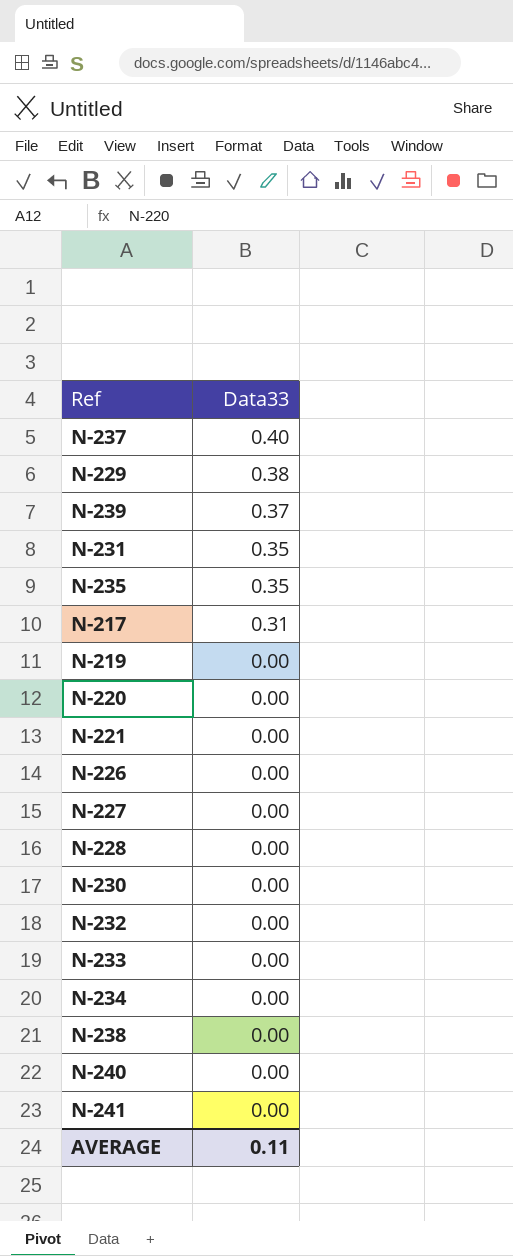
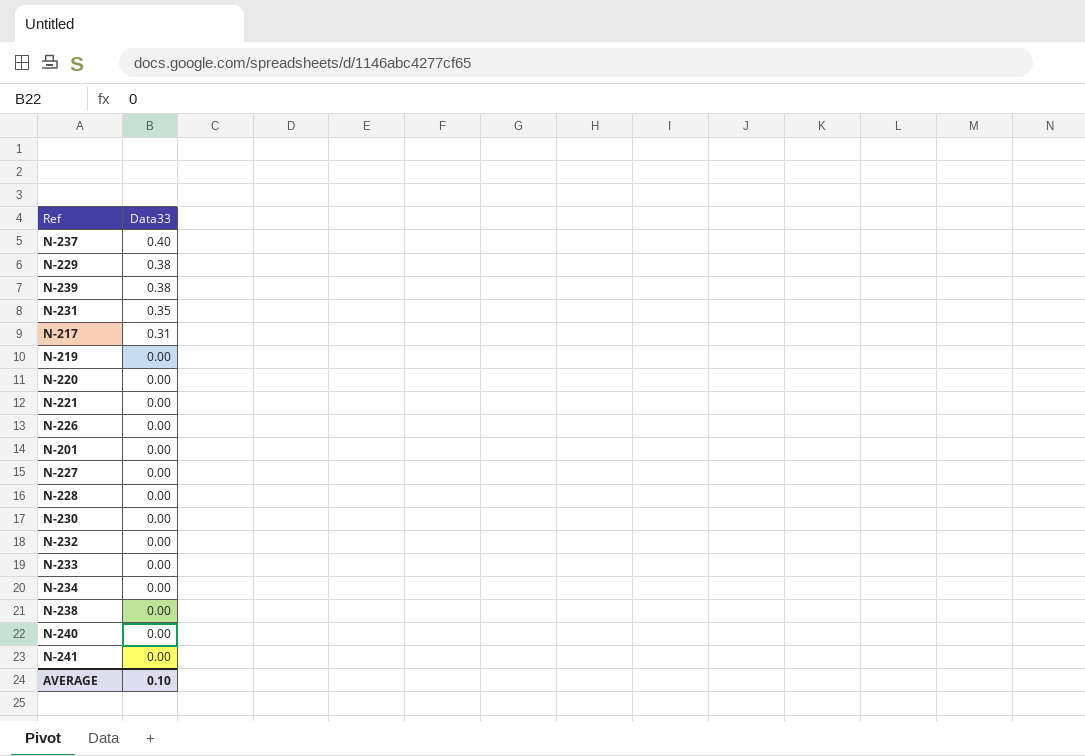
row N-235: 0.35 -> none
N-239 | Data33: 0.37 -> 0.38
row N-201: none -> 0.00
AVERAGE | Data33: 0.11 -> 0.10

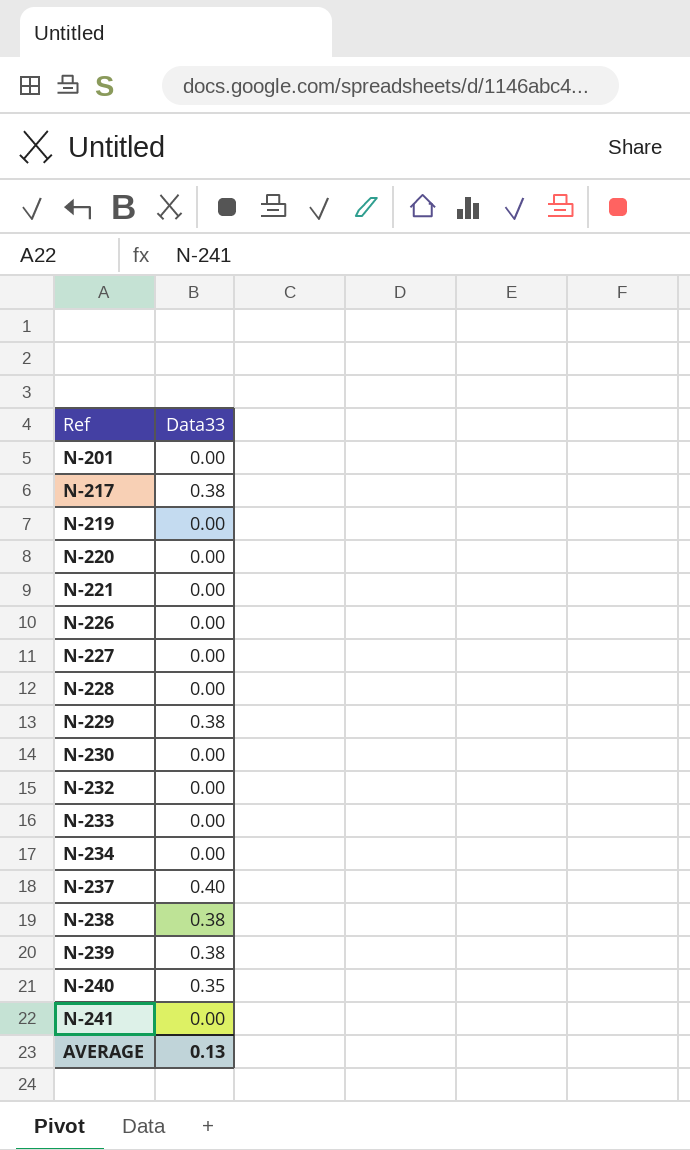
row order: Data33 descending -> Ref ascending
row N-231: 0.35 -> none
N-217 | Data33: 0.31 -> 0.38
N-238 | Data33: 0.00 -> 0.38
N-240 | Data33: 0.00 -> 0.35
AVERAGE | Data33: 0.10 -> 0.13

